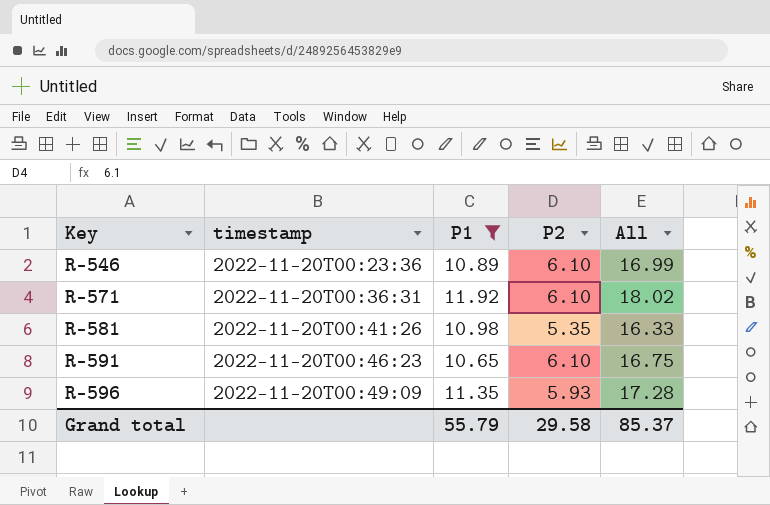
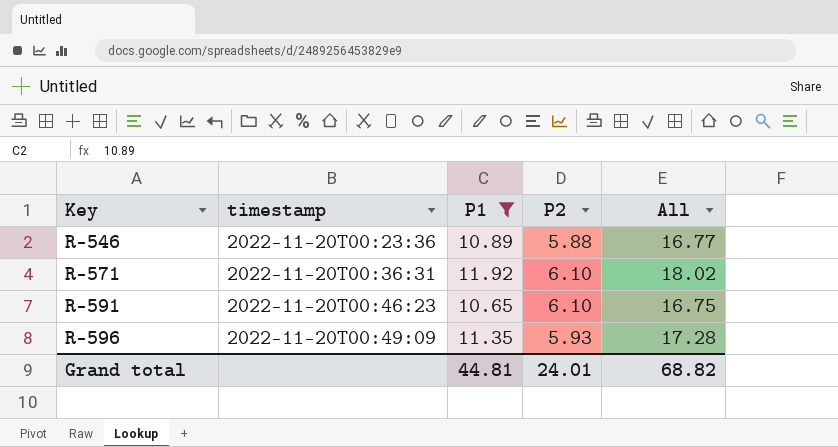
row R-581: 2022-11-20T00:41:26 | 10.98 | 5.35 | 16.33 -> none
R-546 | P2: 6.10 -> 5.88
R-546 | All: 16.99 -> 16.77
Grand total | P1: 55.79 -> 44.81
Grand total | P2: 29.58 -> 24.01
Grand total | All: 85.37 -> 68.82

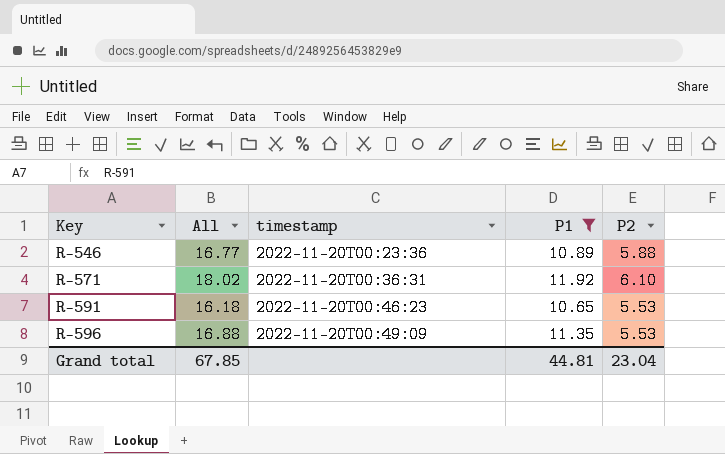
column All | position: 5 -> 2
R-591 | All: 16.75 -> 16.18
R-591 | P2: 6.10 -> 5.53
R-596 | All: 17.28 -> 16.88
R-596 | P2: 5.93 -> 5.53
Grand total | All: 68.82 -> 67.85
Grand total | P2: 24.01 -> 23.04

